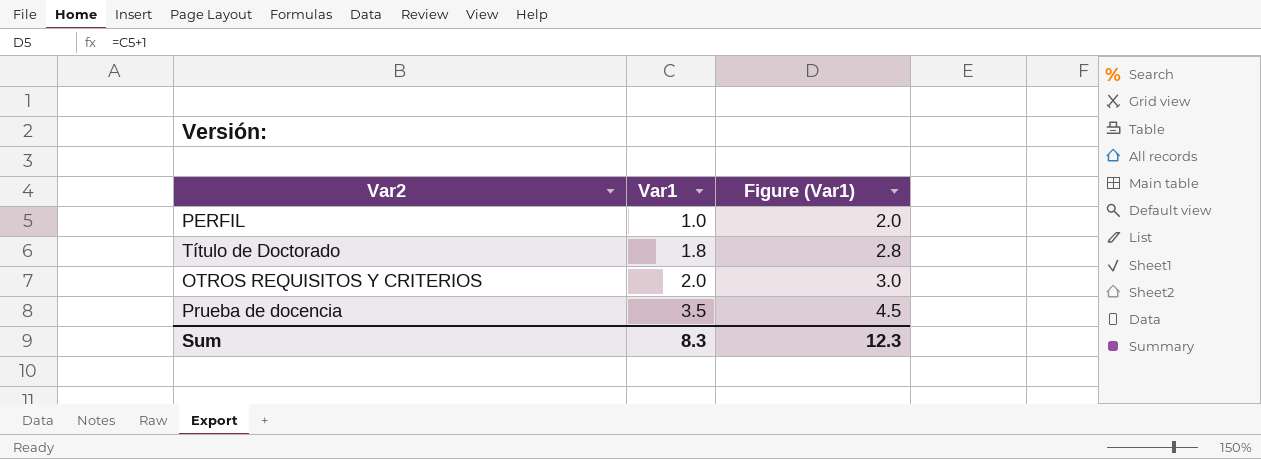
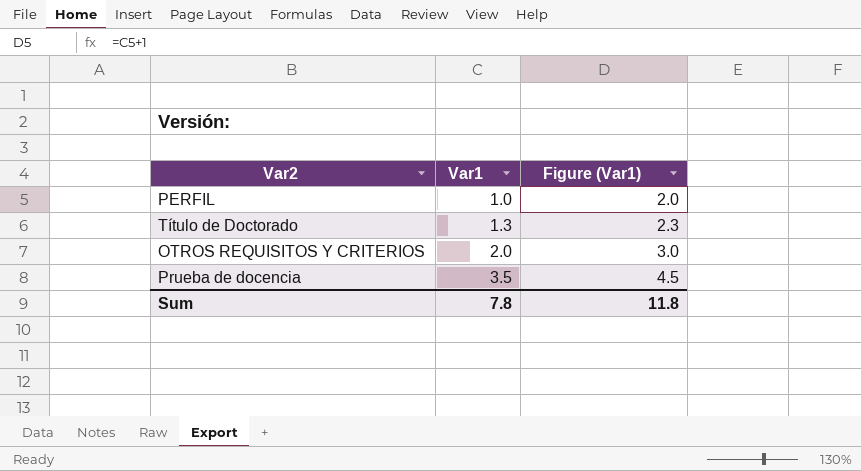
Título de Doctorado | Var1: 1.8 -> 1.3
Título de Doctorado | Figure (Var1): 2.8 -> 2.3
Sum | Var1: 8.3 -> 7.8
Sum | Figure (Var1): 12.3 -> 11.8

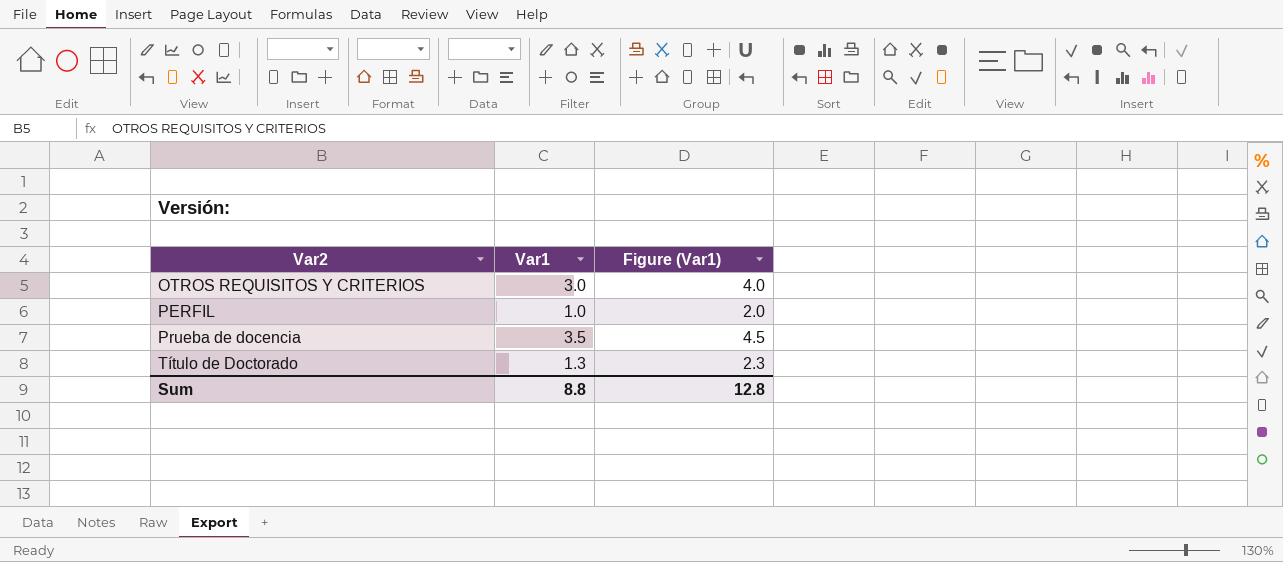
row order: Var1 ascending -> Var2 ascending
OTROS REQUISITOS Y CRITERIOS | Var1: 2.0 -> 3.0
OTROS REQUISITOS Y CRITERIOS | Figure (Var1): 3.0 -> 4.0
Sum | Var1: 7.8 -> 8.8
Sum | Figure (Var1): 11.8 -> 12.8

